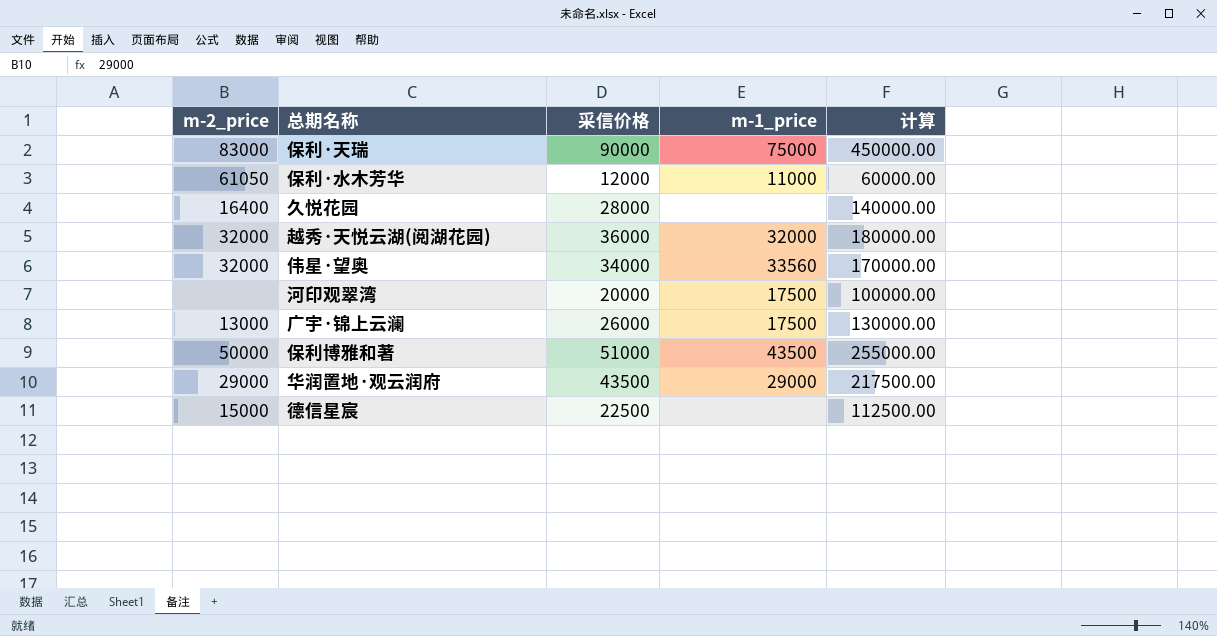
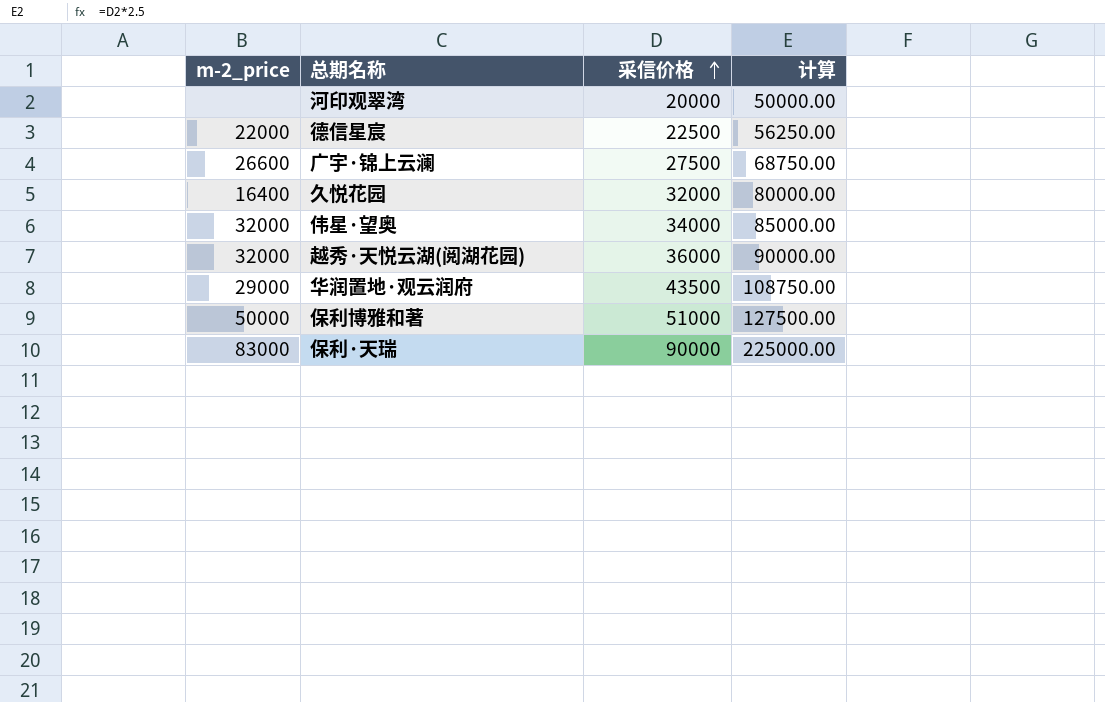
row order: none -> 采信价格 ascending
column m-1_price | position: 4 -> none
column 计算 | formula: [采信价格] * 5 -> [采信价格] * 2.5
row 保利·水木芳华: 61050 | 12000 | 11000 | 60000.00 -> none
德信星宸 | m-2_price: 15000 -> 22000
广宇·锦上云澜 | m-2_price: 13000 -> 26600
广宇·锦上云澜 | 采信价格: 26000 -> 27500
久悦花园 | 采信价格: 28000 -> 32000

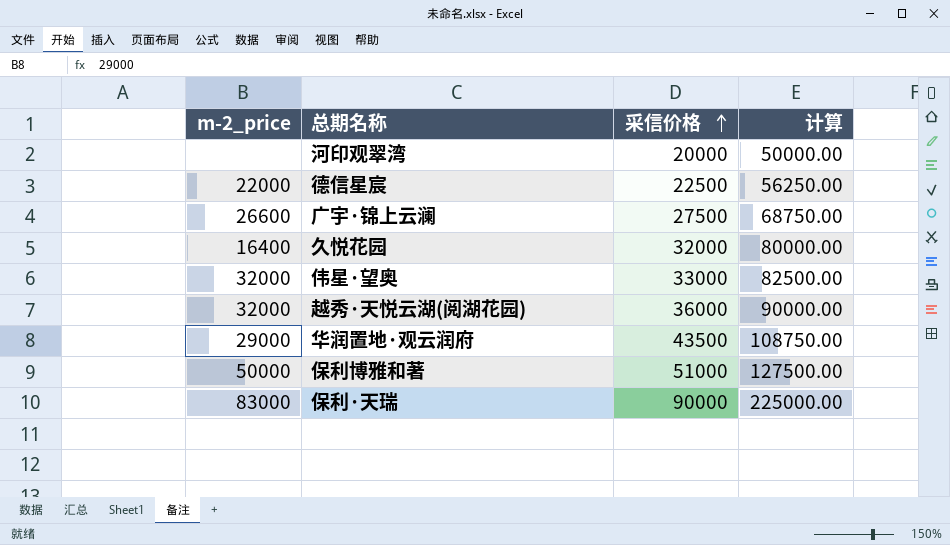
伟星·望奥 | 采信价格: 34000 -> 33000
伟星·望奥 | 计算: 85000.00 -> 82500.00

